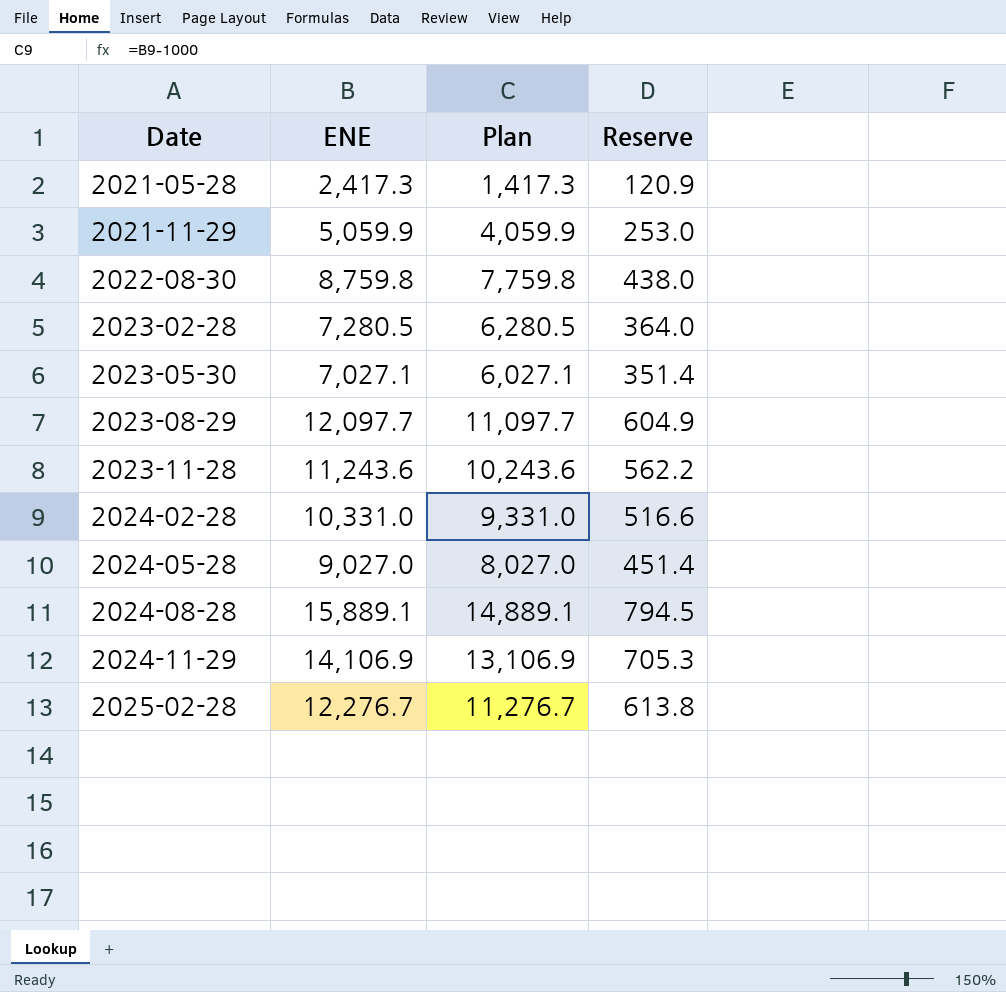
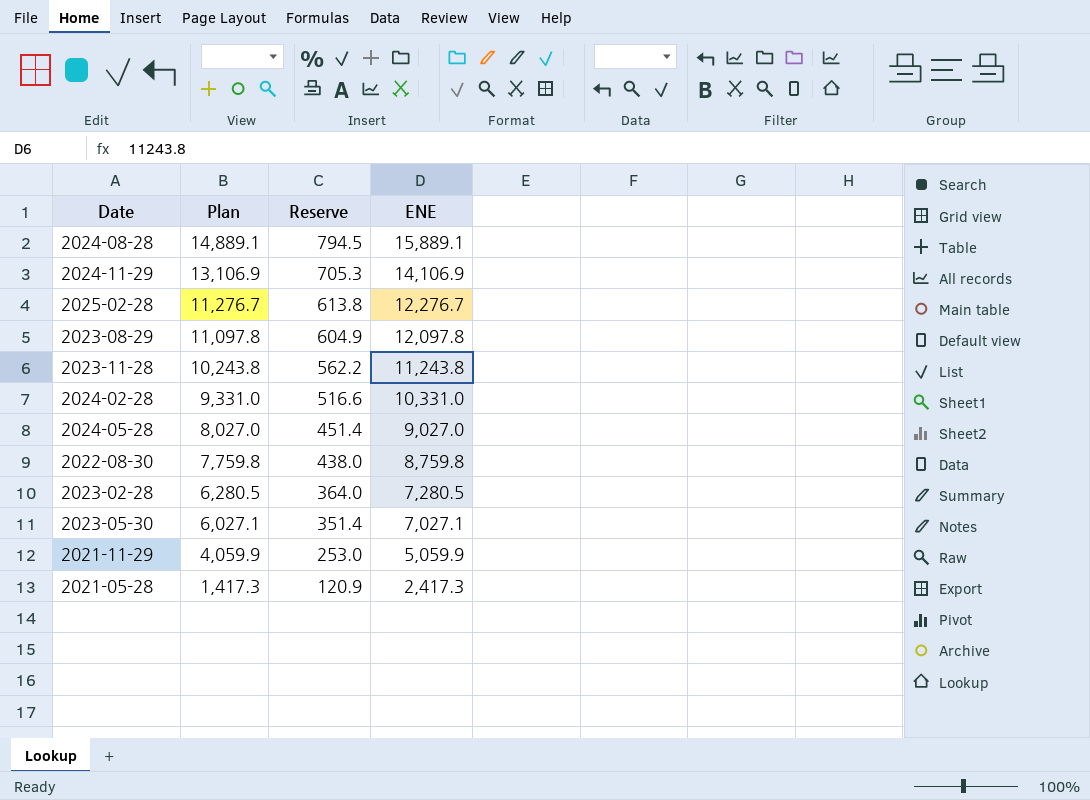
row order: Date ascending -> Plan descending
column ENE | position: 2 -> 4
2023-08-29 | Plan: 11,097.7 -> 11,097.8
2023-08-29 | ENE: 12,097.7 -> 12,097.8
2023-11-28 | Plan: 10,243.6 -> 10,243.8
2023-11-28 | ENE: 11,243.6 -> 11,243.8

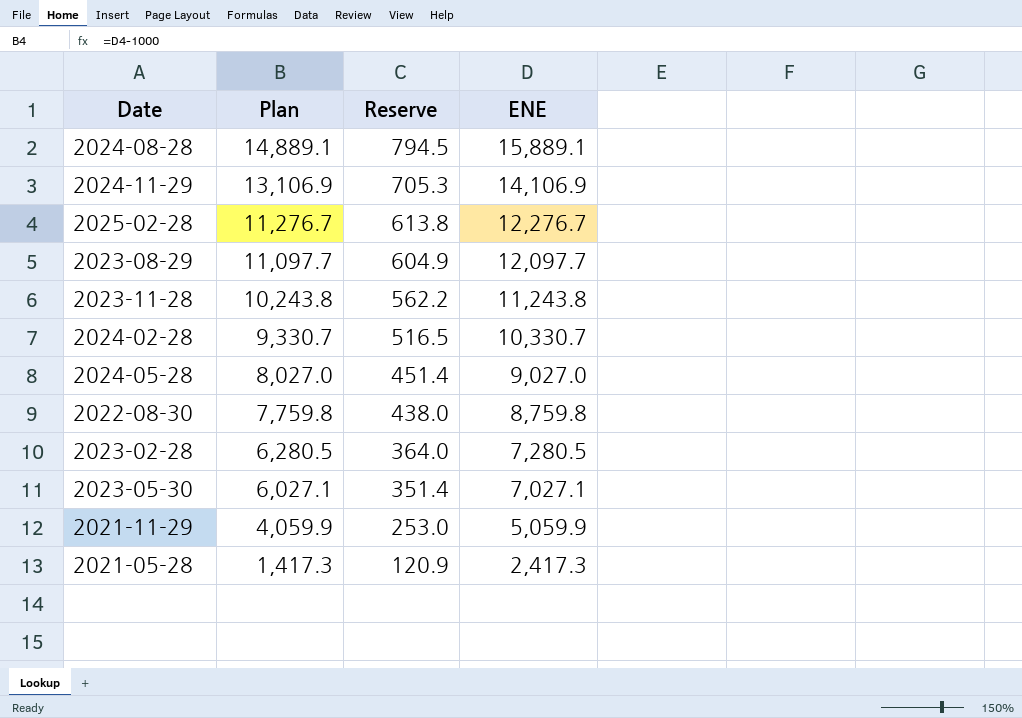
2023-08-29 | Plan: 11,097.8 -> 11,097.7
2023-08-29 | ENE: 12,097.8 -> 12,097.7
2024-02-28 | Plan: 9,331.0 -> 9,330.7
2024-02-28 | Reserve: 516.6 -> 516.5
2024-02-28 | ENE: 10,331.0 -> 10,330.7

